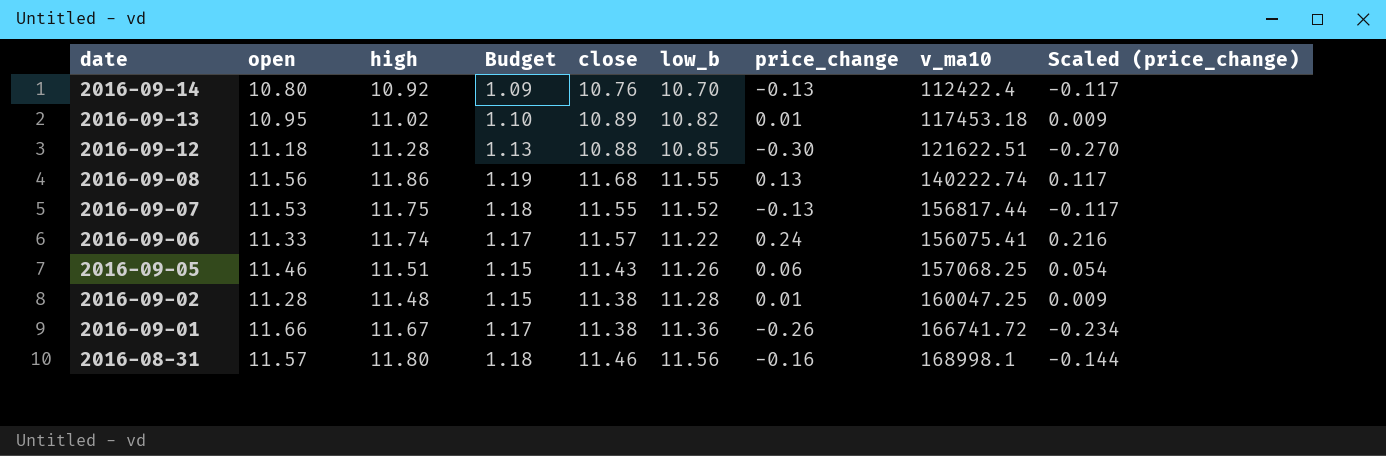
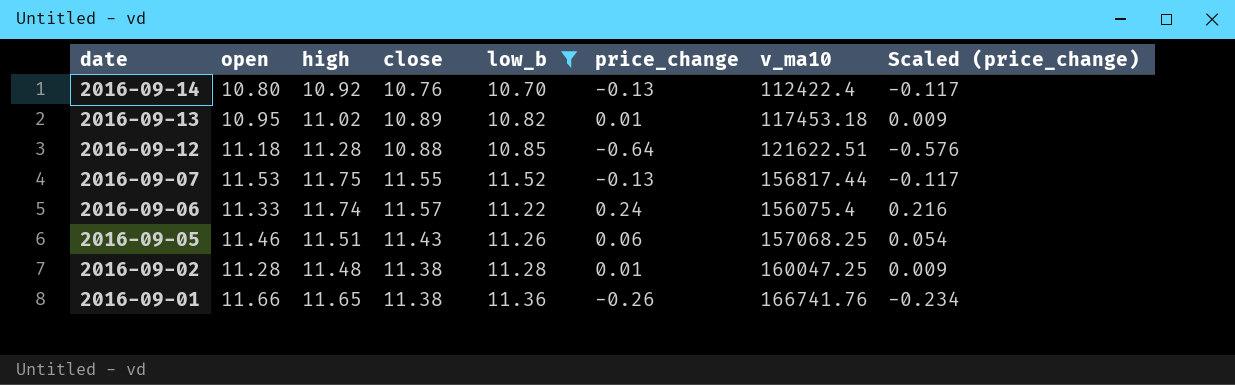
filter: none -> low_b <= 11.52
column Budget | formula: [high] * 0.1 -> none
2016-09-12 | price_change: -0.30 -> -0.64
2016-09-12 | Scaled (price_change): -0.270 -> -0.576
2016-09-06 | v_ma10: 156075.41 -> 156075.4
2016-09-01 | high: 11.67 -> 11.65
2016-09-01 | v_ma10: 166741.72 -> 166741.76

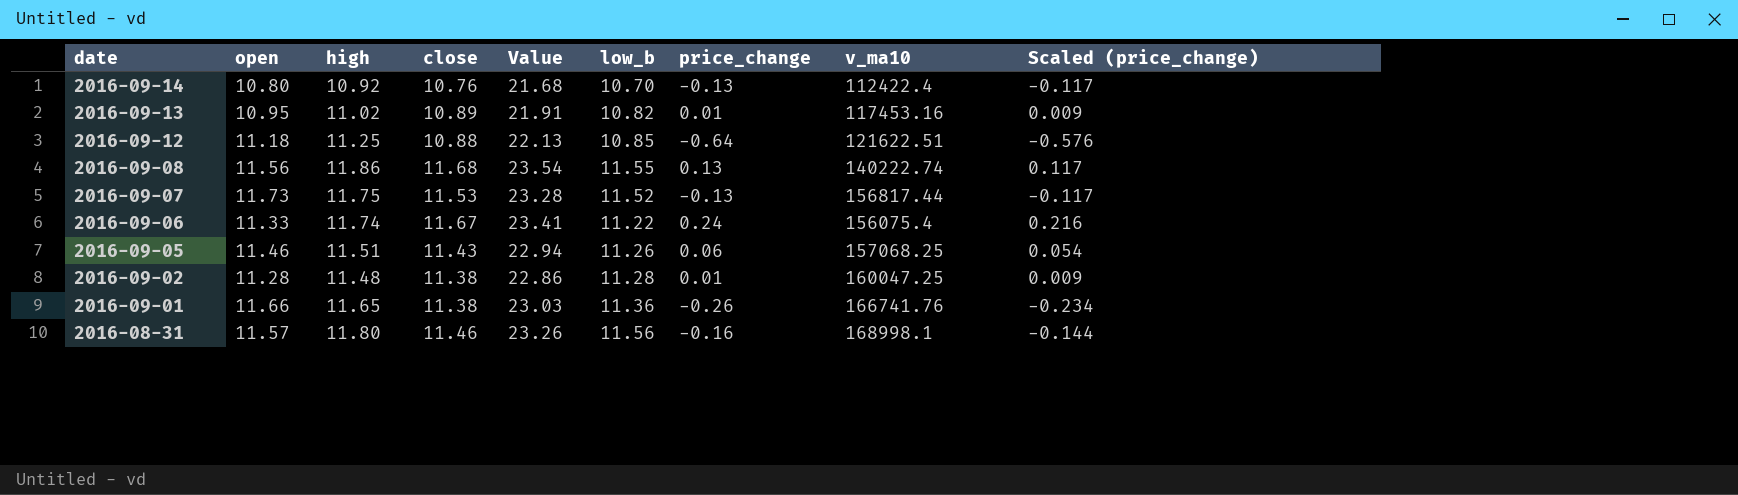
filter: low_b <= 11.52 -> none
column Value | formula: none -> [high] + [close]
2016-09-13 | v_ma10: 117453.18 -> 117453.16
2016-09-12 | high: 11.28 -> 11.25
2016-09-07 | open: 11.53 -> 11.73
2016-09-07 | close: 11.55 -> 11.53
2016-09-06 | close: 11.57 -> 11.67

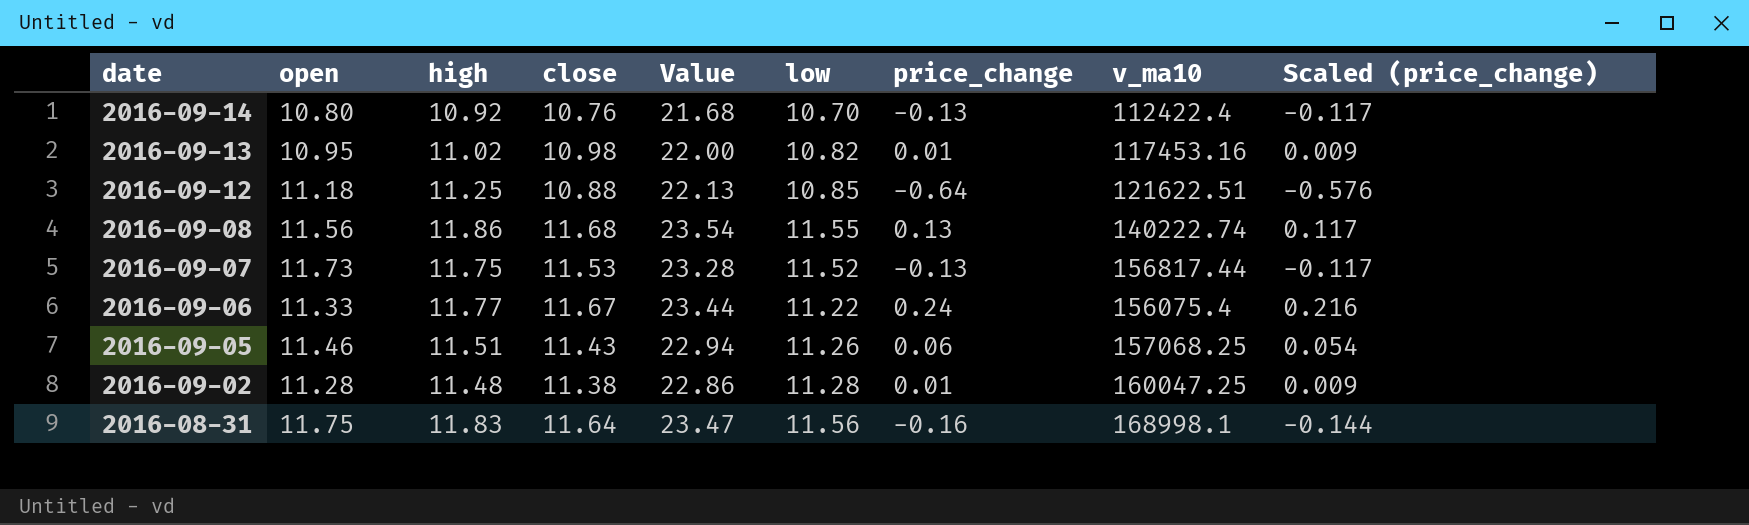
column name: low_b -> low
row 2016-09-01: 11.66 | 11.65 | 11.38 | 23.03 | 11.36 | -0.26 | 166741.76 | -0.234 -> none
2016-09-13 | close: 10.89 -> 10.98
2016-09-13 | Value: 21.91 -> 22.00
2016-09-06 | high: 11.74 -> 11.77
2016-09-06 | Value: 23.41 -> 23.44
2016-08-31 | open: 11.57 -> 11.75
2016-08-31 | high: 11.80 -> 11.83
2016-08-31 | close: 11.46 -> 11.64
2016-08-31 | Value: 23.26 -> 23.47

